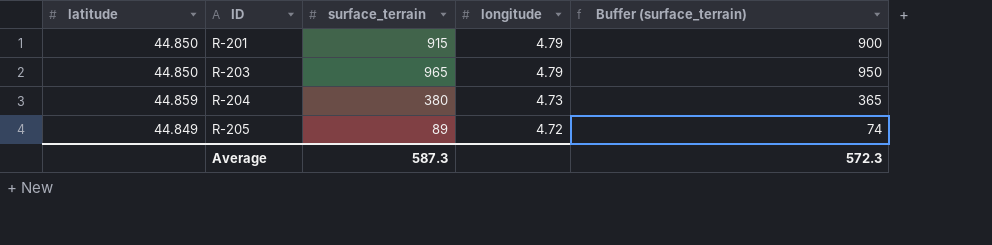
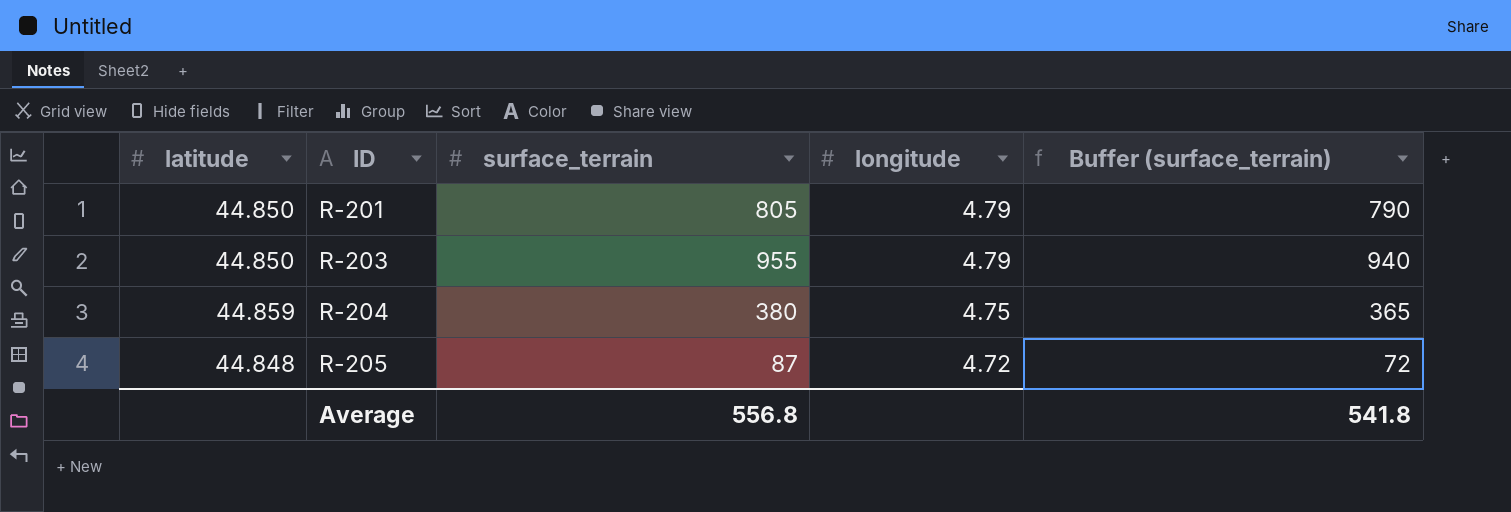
R-201 | surface_terrain: 915 -> 805
R-201 | Buffer (surface_terrain): 900 -> 790
R-203 | surface_terrain: 965 -> 955
R-203 | Buffer (surface_terrain): 950 -> 940
R-204 | longitude: 4.73 -> 4.75
R-205 | latitude: 44.849 -> 44.848
R-205 | surface_terrain: 89 -> 87
R-205 | Buffer (surface_terrain): 74 -> 72
Average | surface_terrain: 587.3 -> 556.8
Average | Buffer (surface_terrain): 572.3 -> 541.8

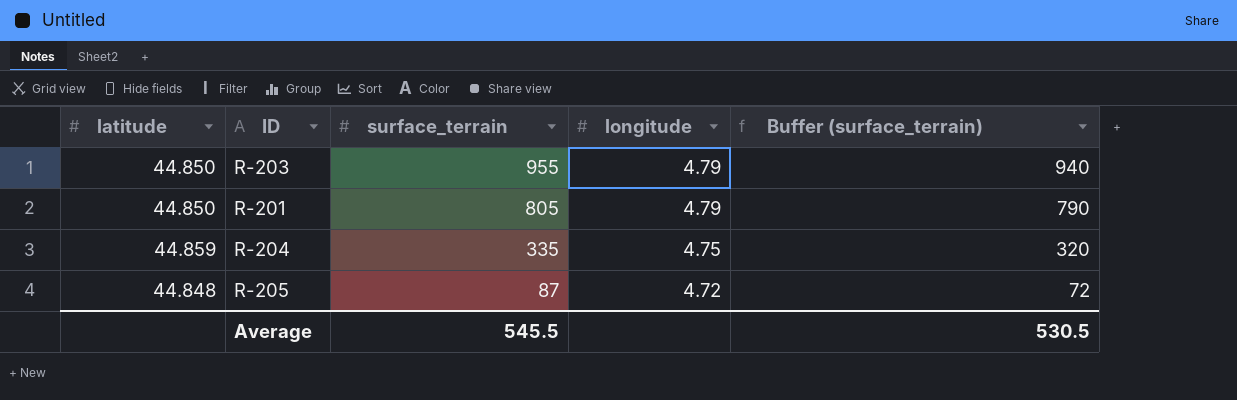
row order: ID ascending -> surface_terrain descending
R-204 | surface_terrain: 380 -> 335
R-204 | Buffer (surface_terrain): 365 -> 320
Average | surface_terrain: 556.8 -> 545.5
Average | Buffer (surface_terrain): 541.8 -> 530.5

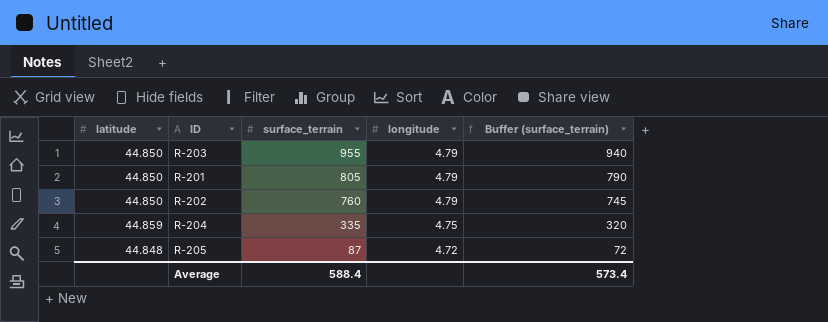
row R-202: none -> 44.850 | 760 | 4.79 | 745
Average | surface_terrain: 545.5 -> 588.4
Average | Buffer (surface_terrain): 530.5 -> 573.4

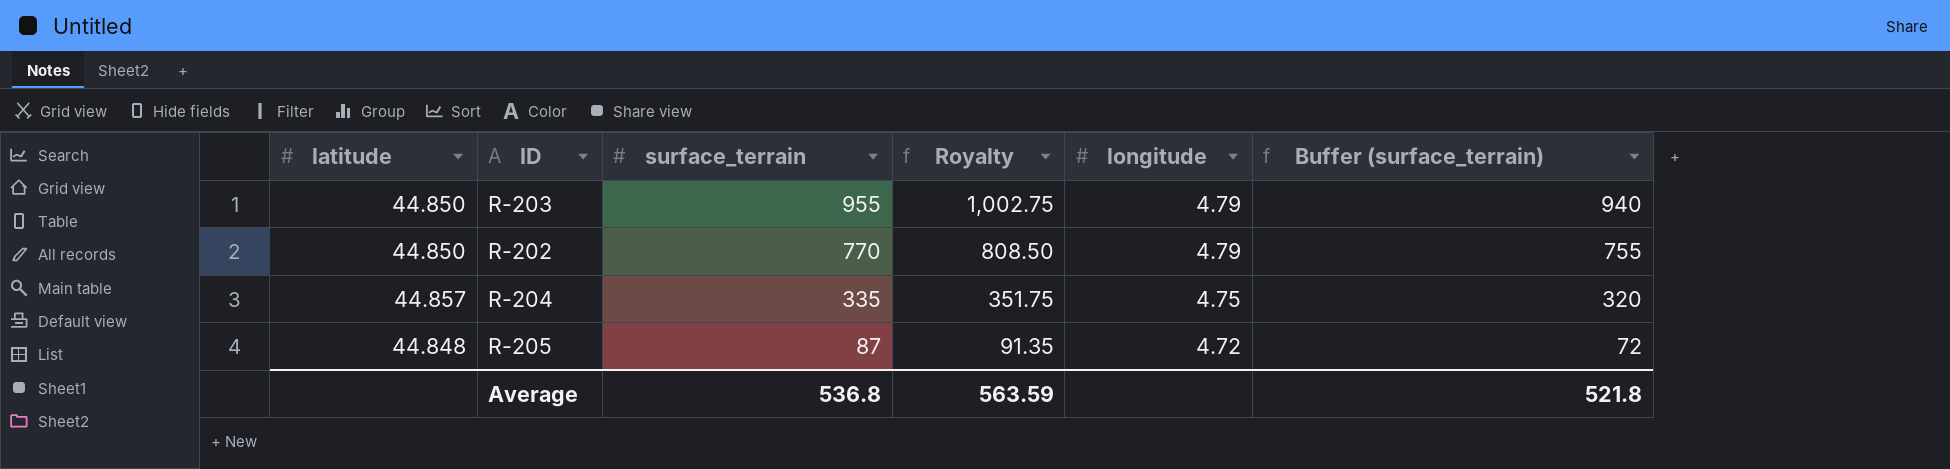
column Royalty | formula: none -> [surface_terrain] * 1.05
row R-201: 44.850 | 805 | 4.79 | 790 -> none
R-202 | surface_terrain: 760 -> 770
R-202 | Buffer (surface_terrain): 745 -> 755
R-204 | latitude: 44.859 -> 44.857
Average | surface_terrain: 588.4 -> 536.8
Average | Buffer (surface_terrain): 573.4 -> 521.8

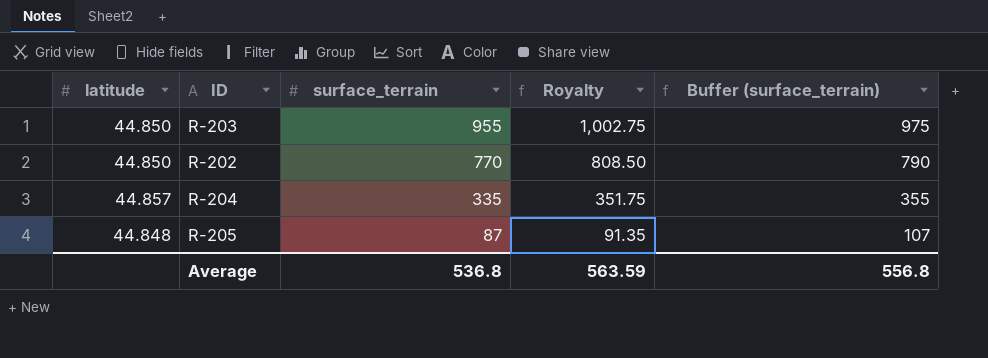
column longitude | position: 5 -> none
column Buffer (surface_terrain) | formula: [surface_terrain] - 15 -> [surface_terrain] + 20
Average | Buffer (surface_terrain): 521.8 -> 556.8

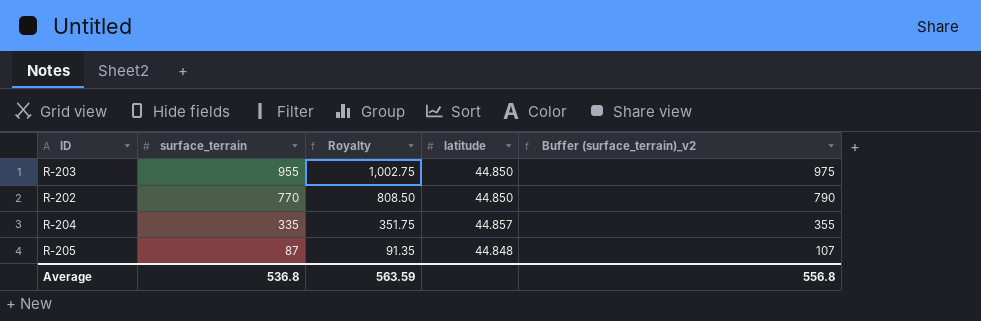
column latitude | position: 1 -> 4
column name: Buffer (surface_terrain) -> Buffer (surface_terrain)_v2

